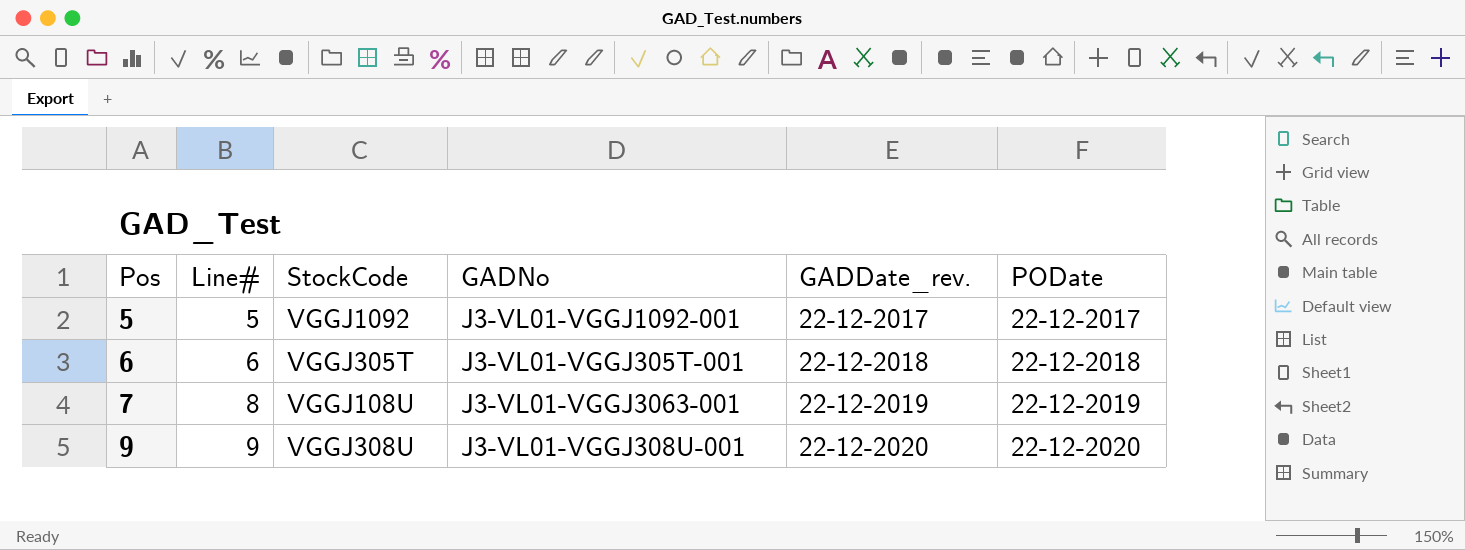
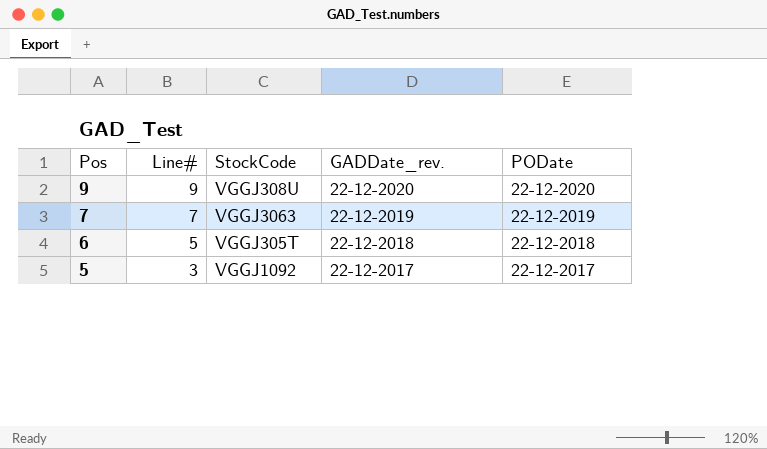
row order: Pos ascending -> Pos descending
column GADNo | position: 4 -> none
7 | Line#: 8 -> 7
7 | StockCode: VGGJ108U -> VGGJ3063
6 | Line#: 6 -> 5
5 | Line#: 5 -> 3

